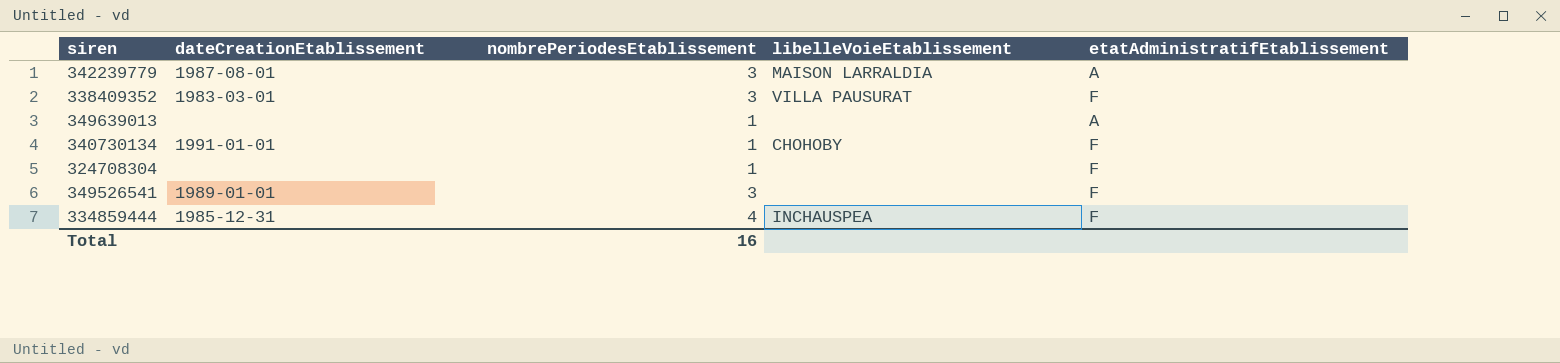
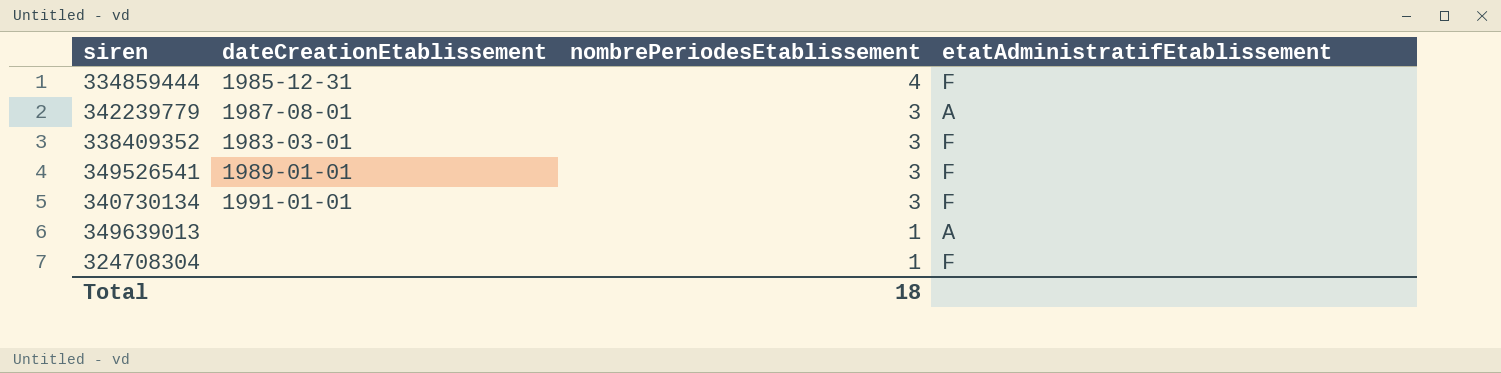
row order: none -> nombrePeriodesEtablissement descending
column libelleVoieEtablissement | position: 4 -> none
340730134 | nombrePeriodesEtablissement: 1 -> 3
Total | nombrePeriodesEtablissement: 16 -> 18

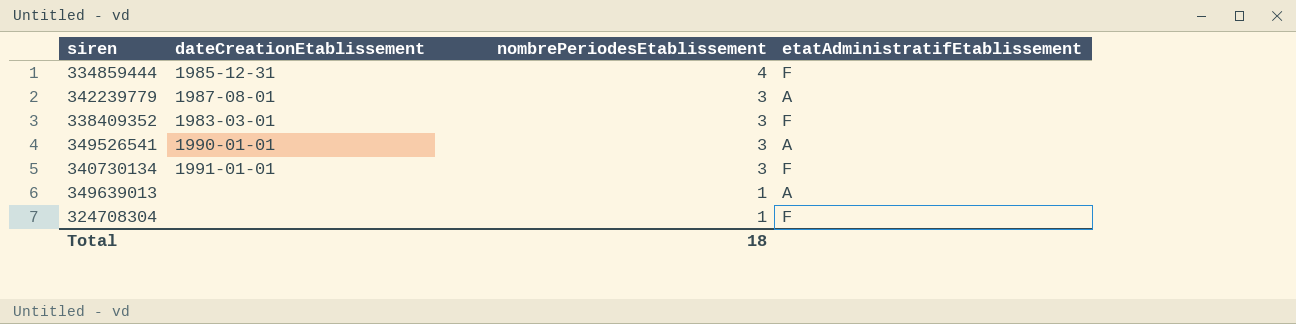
349526541 | dateCreationEtablissement: 1989-01-01 -> 1990-01-01
349526541 | etatAdministratifEtablissement: F -> A

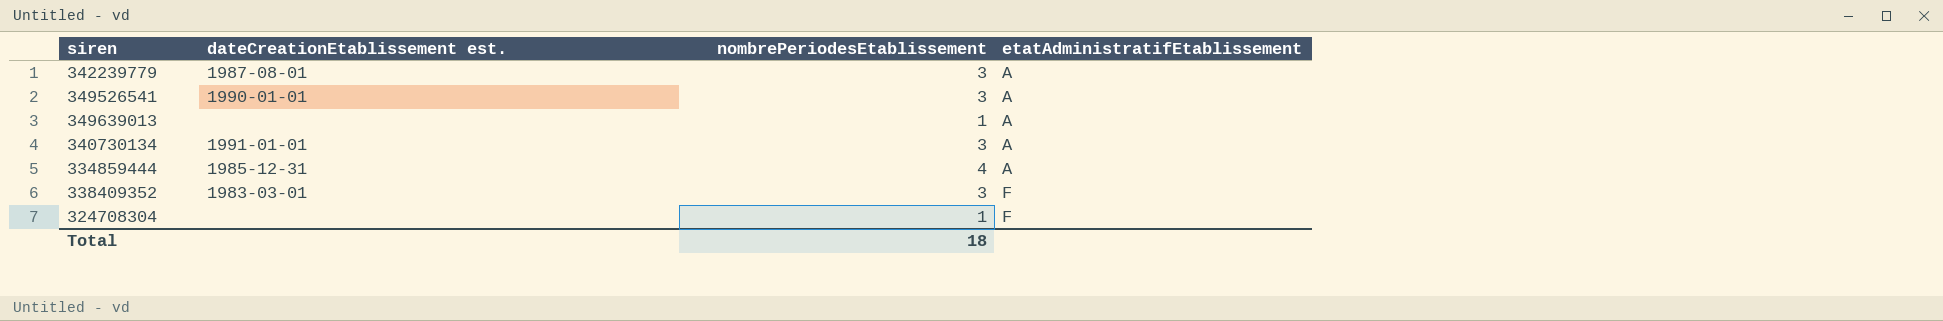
row order: nombrePeriodesEtablissement descending -> etatAdministratifEtablissement ascending
column name: dateCreationEtablissement -> dateCreationEtablissement est.
340730134 | etatAdministratifEtablissement: F -> A
334859444 | etatAdministratifEtablissement: F -> A

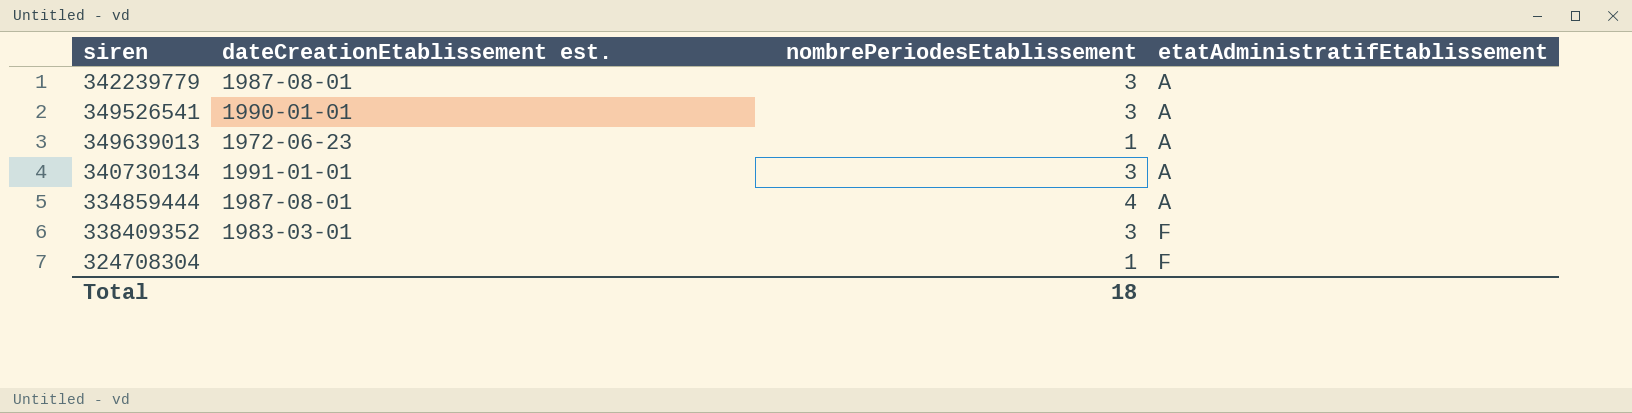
349639013 | dateCreationEtablissement est.: none -> 1972-06-23
334859444 | dateCreationEtablissement est.: 1985-12-31 -> 1987-08-01

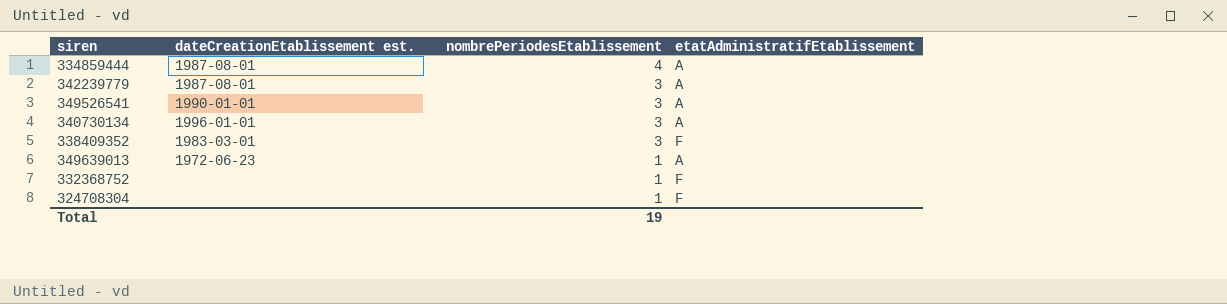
row order: etatAdministratifEtablissement ascending -> nombrePeriodesEtablissement descending
340730134 | dateCreationEtablissement est.: 1991-01-01 -> 1996-01-01
row 332368752: none -> none | 1 | F
Total | nombrePeriodesEtablissement: 18 -> 19

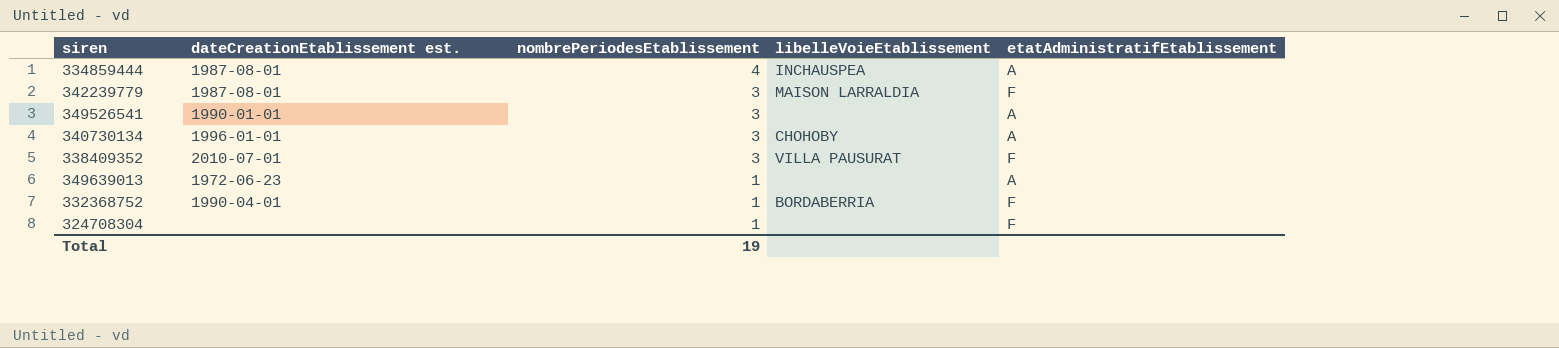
column libelleVoieEtablissement | position: none -> 4
342239779 | etatAdministratifEtablissement: A -> F
338409352 | dateCreationEtablissement est.: 1983-03-01 -> 2010-07-01
332368752 | dateCreationEtablissement est.: none -> 1990-04-01

